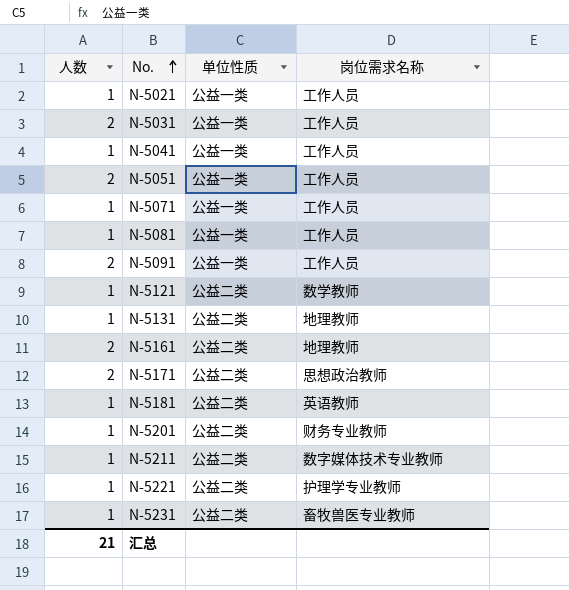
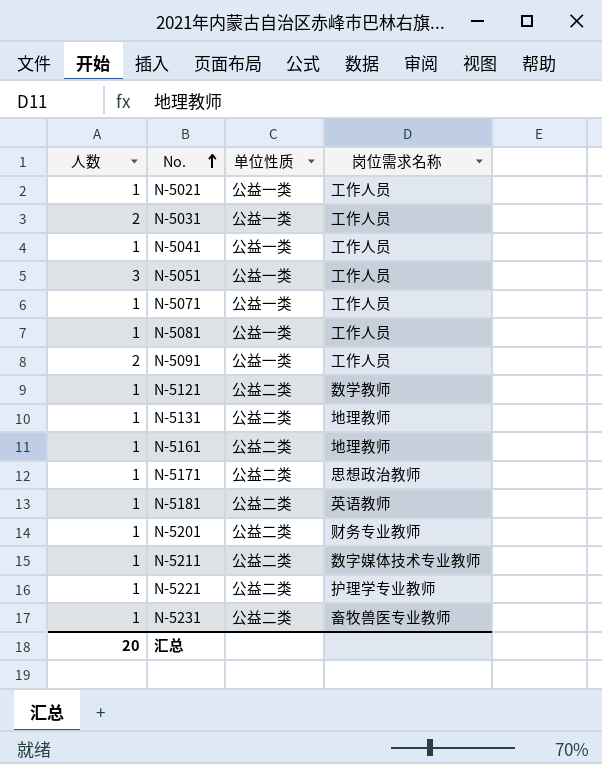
N-5051 | 人数: 2 -> 3
N-5161 | 人数: 2 -> 1
N-5171 | 人数: 2 -> 1
汇总 | 人数: 21 -> 20

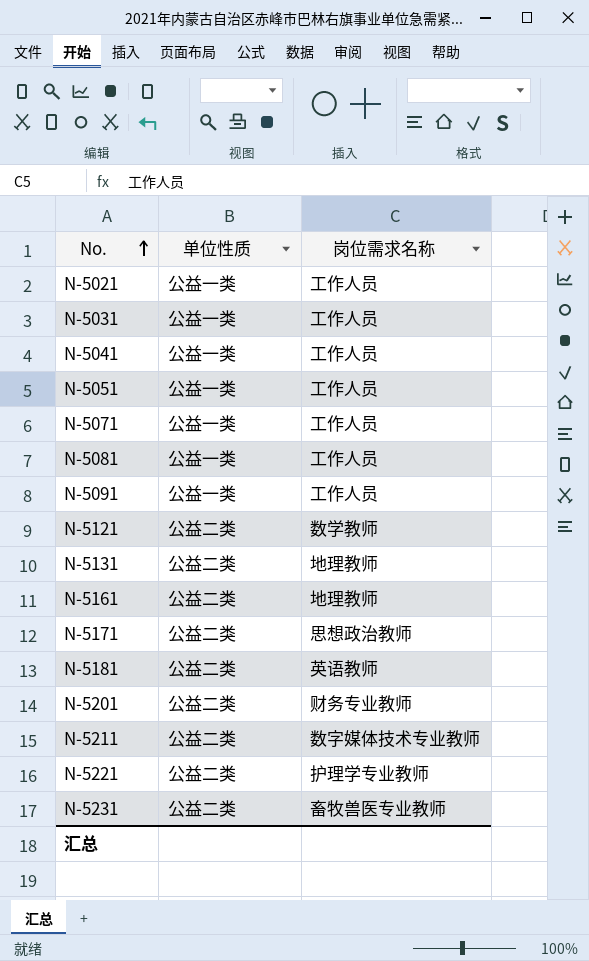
column 人数 | position: 1 -> none

